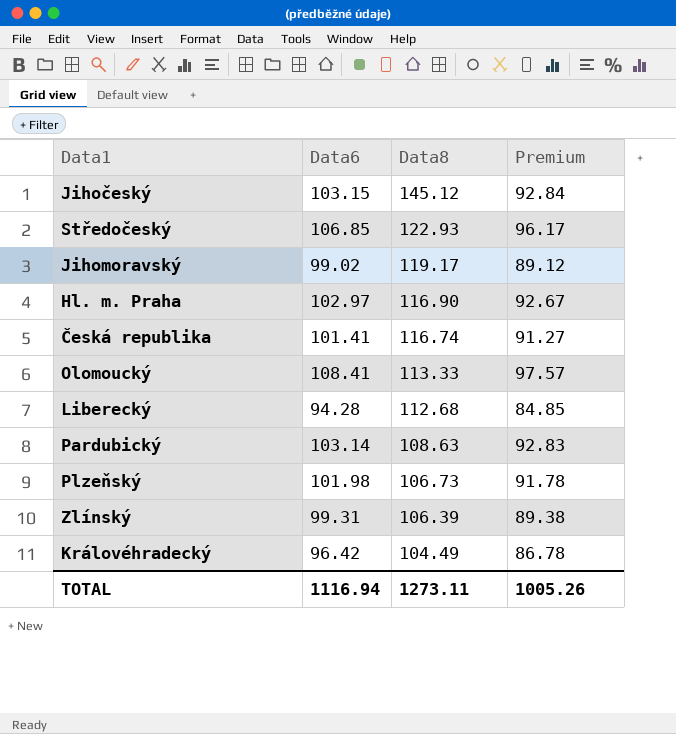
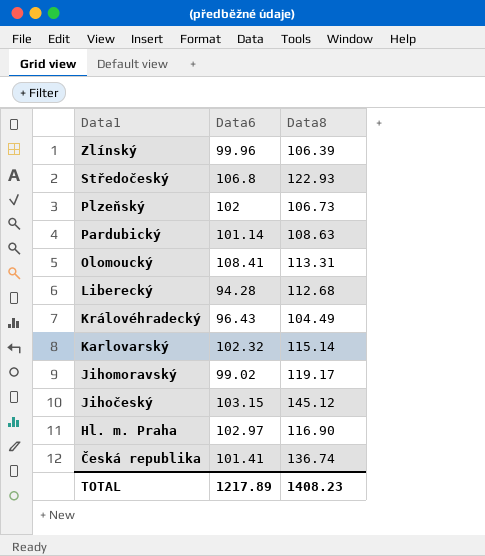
row order: Data8 descending -> Data1 descending
column Premium | formula: [Data6] * 0.9 -> none
Zlínský | Data6: 99.31 -> 99.96
Středočeský | Data6: 106.85 -> 106.8
Plzeňský | Data6: 101.98 -> 102
Pardubický | Data6: 103.14 -> 101.14
Olomoucký | Data8: 113.33 -> 113.31
Královéhradecký | Data6: 96.42 -> 96.43
row Karlovarský: none -> 102.32 | 115.14
Česká republika | Data8: 116.74 -> 136.74
TOTAL | Data6: 1116.94 -> 1217.89
TOTAL | Data8: 1273.11 -> 1408.23

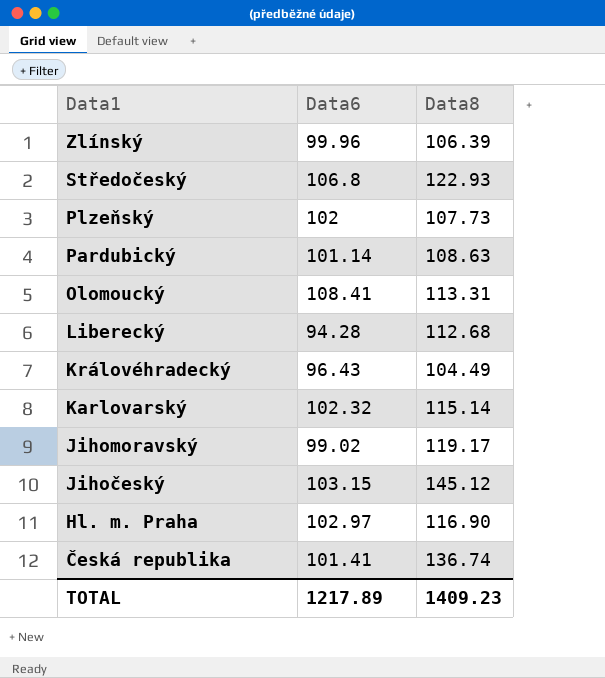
Plzeňský | Data8: 106.73 -> 107.73
TOTAL | Data8: 1408.23 -> 1409.23

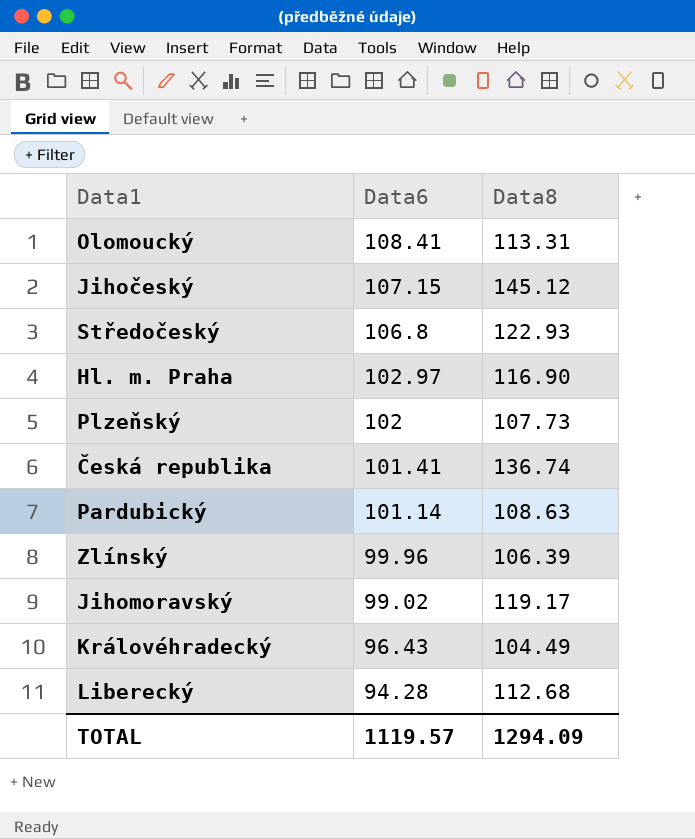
row order: Data1 descending -> Data6 descending
row Karlovarský: 102.32 | 115.14 -> none
Jihočeský | Data6: 103.15 -> 107.15
TOTAL | Data6: 1217.89 -> 1119.57
TOTAL | Data8: 1409.23 -> 1294.09

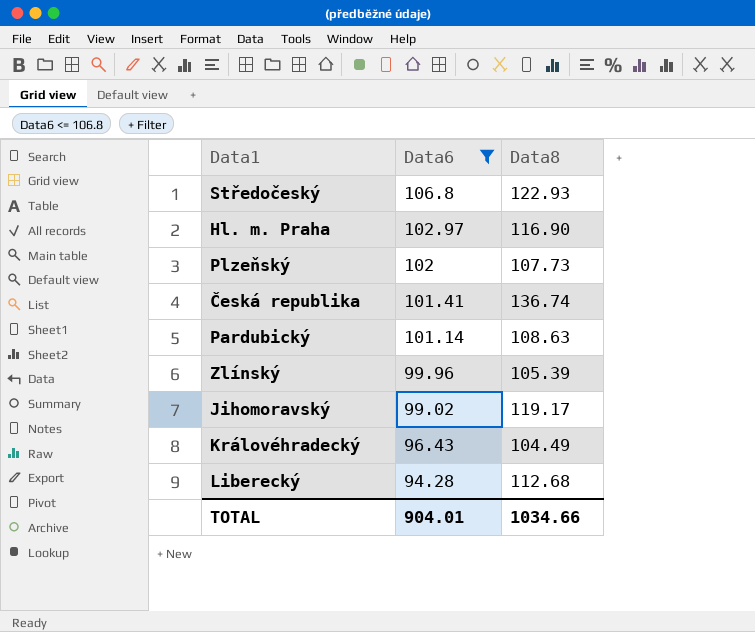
filter: none -> Data6 <= 106.8
Zlínský | Data8: 106.39 -> 105.39
TOTAL | Data6: 1119.57 -> 904.01
TOTAL | Data8: 1294.09 -> 1034.66

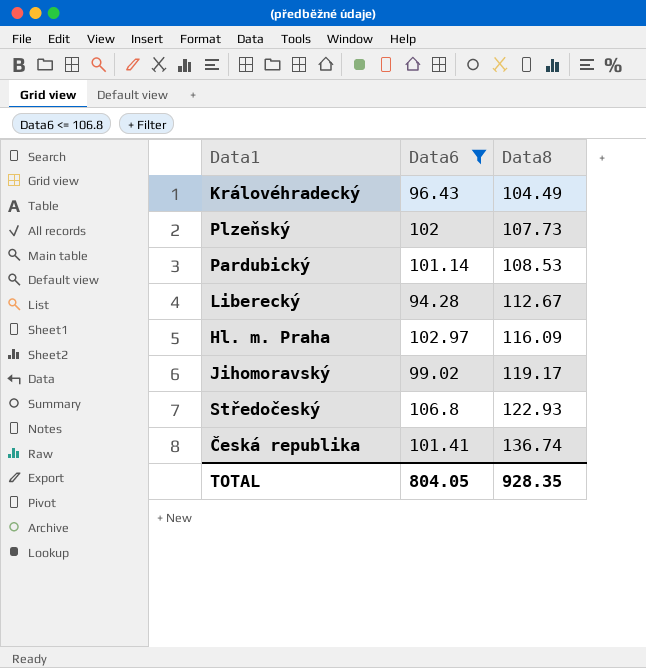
row order: Data6 descending -> Data8 ascending
row Zlínský: 99.96 | 105.39 -> none
Pardubický | Data8: 108.63 -> 108.53
Liberecký | Data8: 112.68 -> 112.67
Hl. m. Praha | Data8: 116.90 -> 116.09
TOTAL | Data6: 904.01 -> 804.05
TOTAL | Data8: 1034.66 -> 928.35

